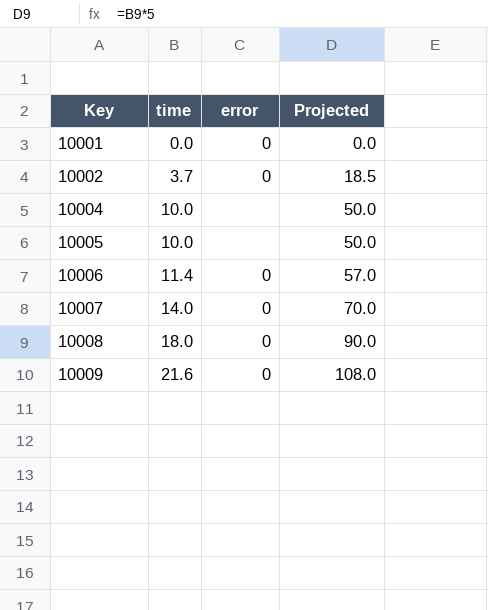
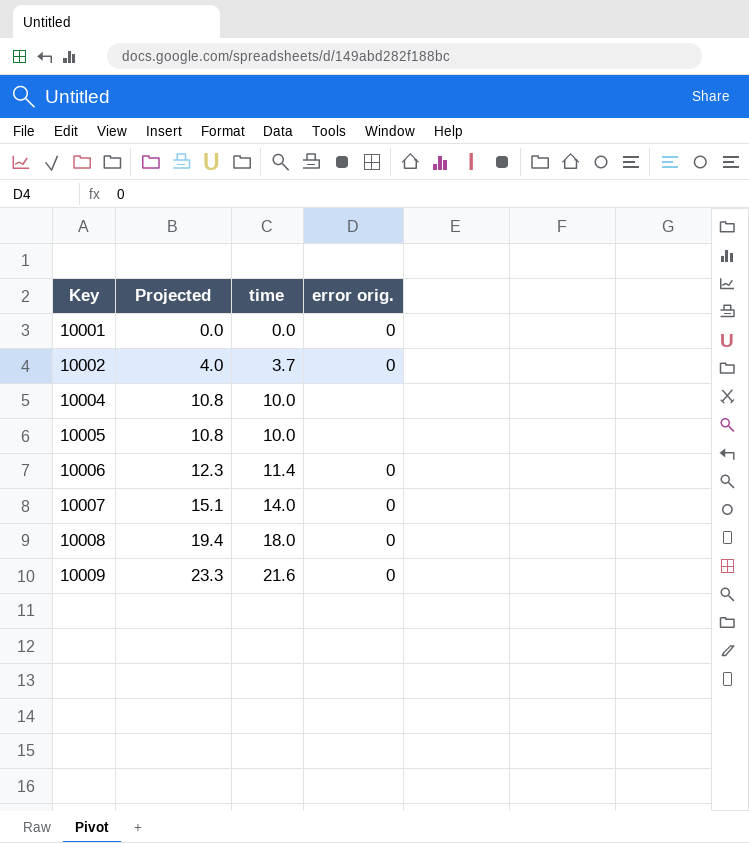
column Projected | formula: [time] * 5 -> [time] * 1.08
column Projected | position: 4 -> 2
column name: error -> error orig.

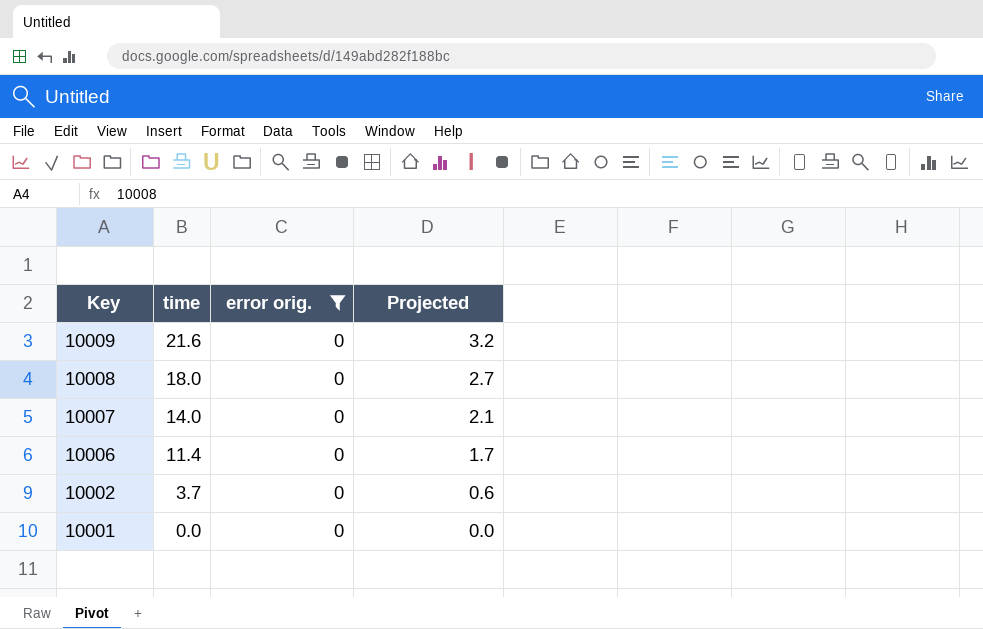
filter: none -> error orig. = 0
row order: Key ascending -> Key descending
column Projected | formula: [time] * 1.08 -> [time] * 0.15
column Projected | position: 2 -> 4

